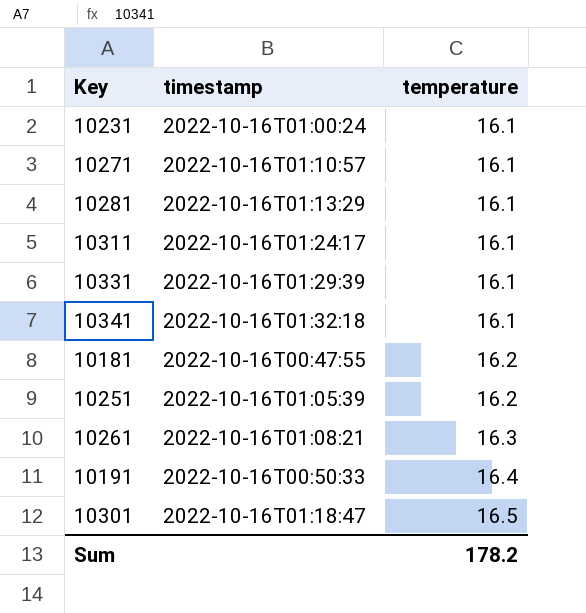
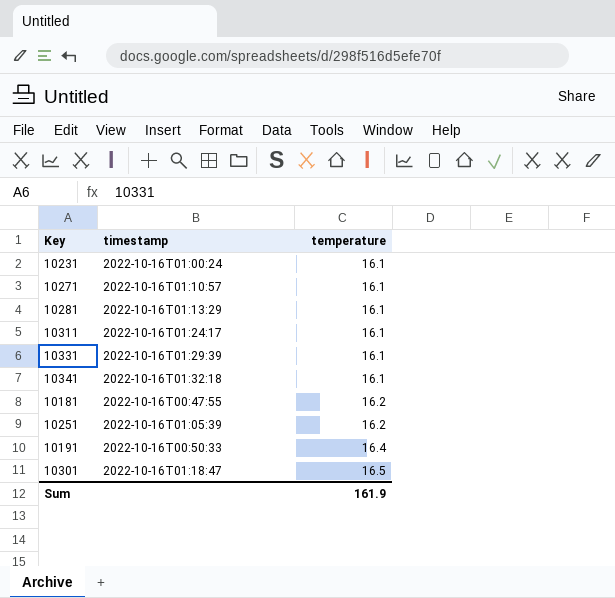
row 10261: 2022-10-16T01:08:21 | 16.3 -> none
Sum | temperature: 178.2 -> 161.9

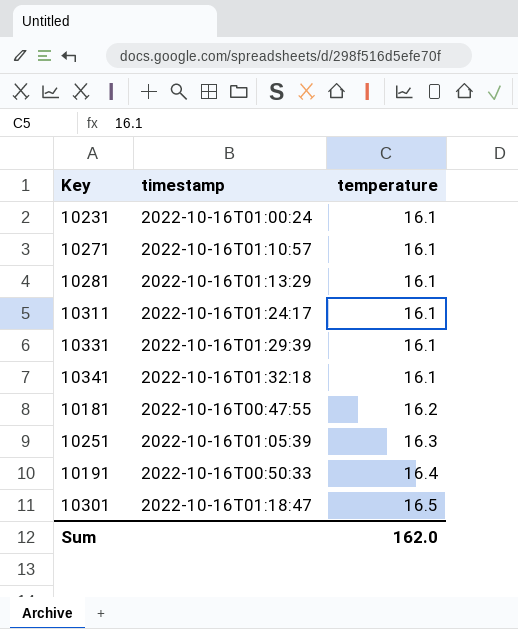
10251 | temperature: 16.2 -> 16.3
Sum | temperature: 161.9 -> 162.0

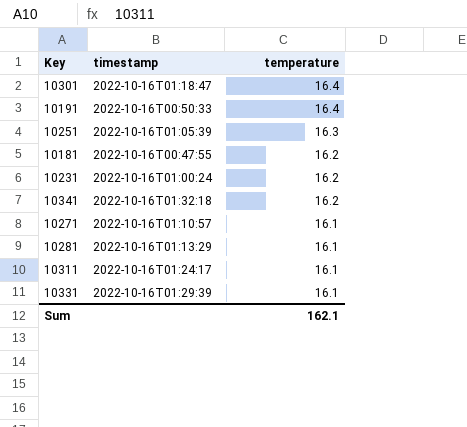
row order: temperature ascending -> temperature descending
10301 | temperature: 16.5 -> 16.4
10231 | temperature: 16.1 -> 16.2
10341 | temperature: 16.1 -> 16.2
Sum | temperature: 162.0 -> 162.1

